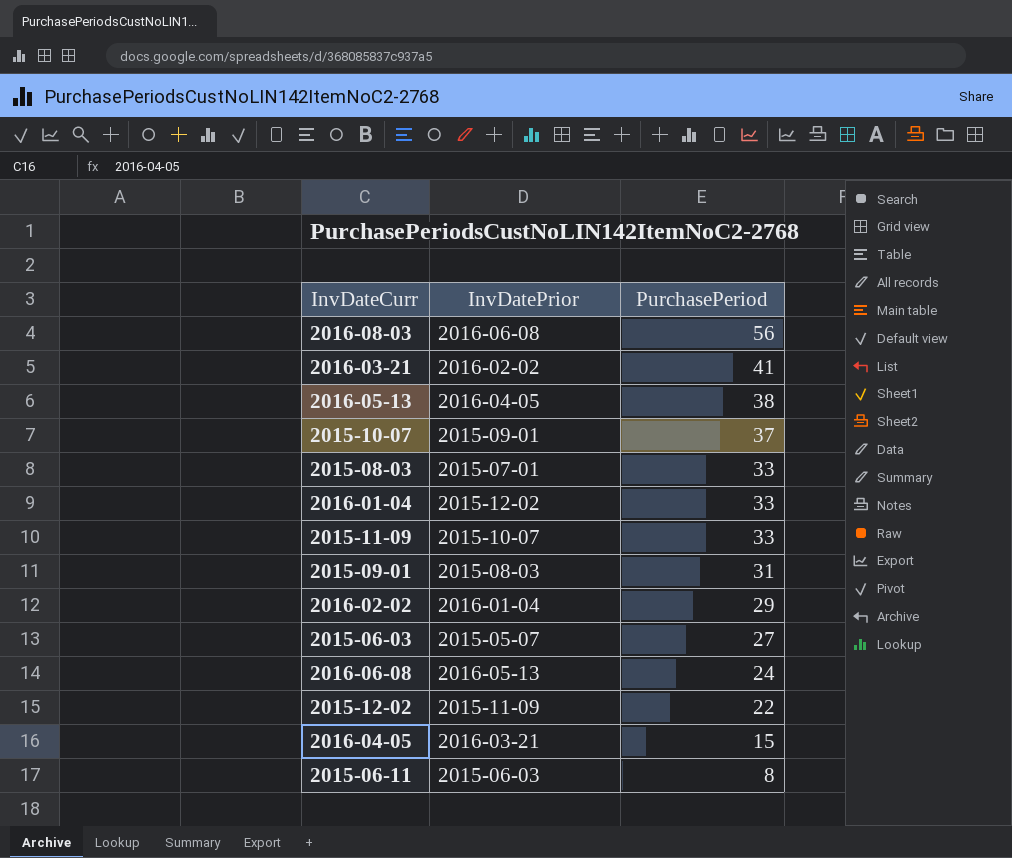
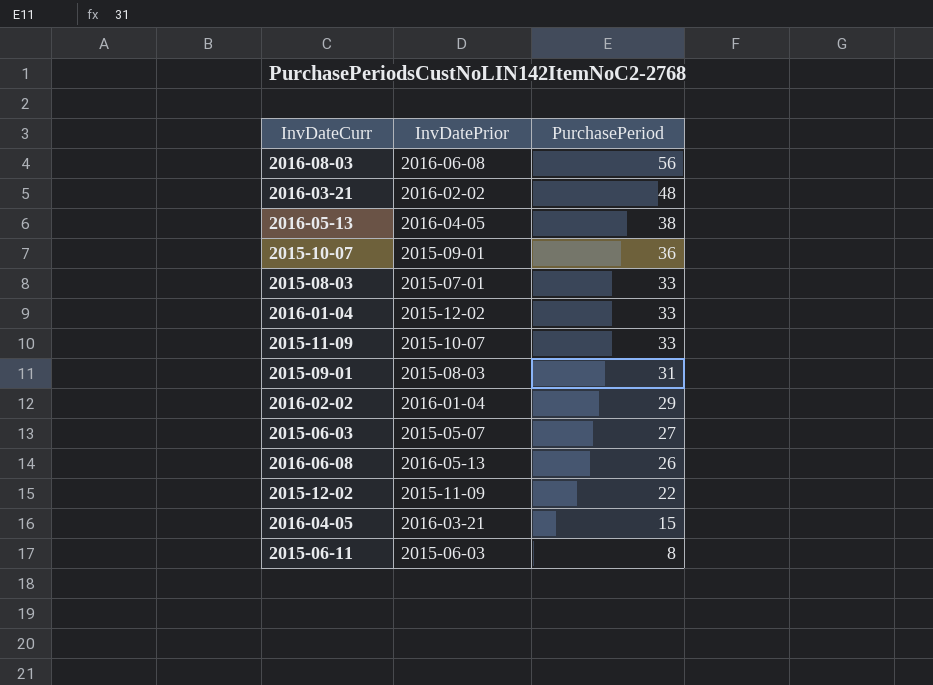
2016-03-21 | PurchasePeriod: 41 -> 48
2015-10-07 | PurchasePeriod: 37 -> 36
2016-06-08 | PurchasePeriod: 24 -> 26

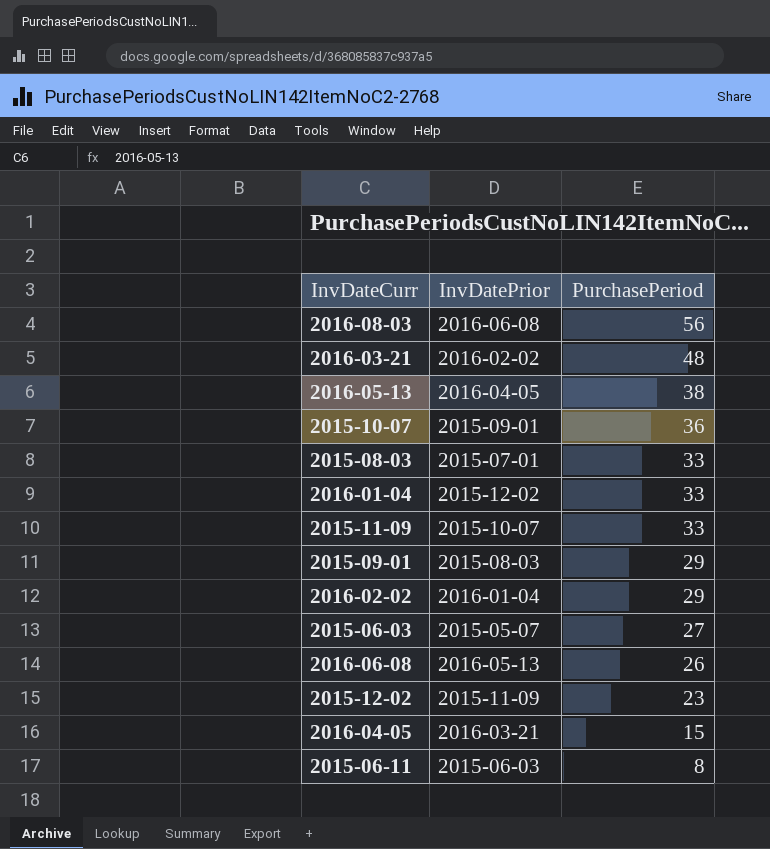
2015-09-01 | PurchasePeriod: 31 -> 29
2015-12-02 | PurchasePeriod: 22 -> 23

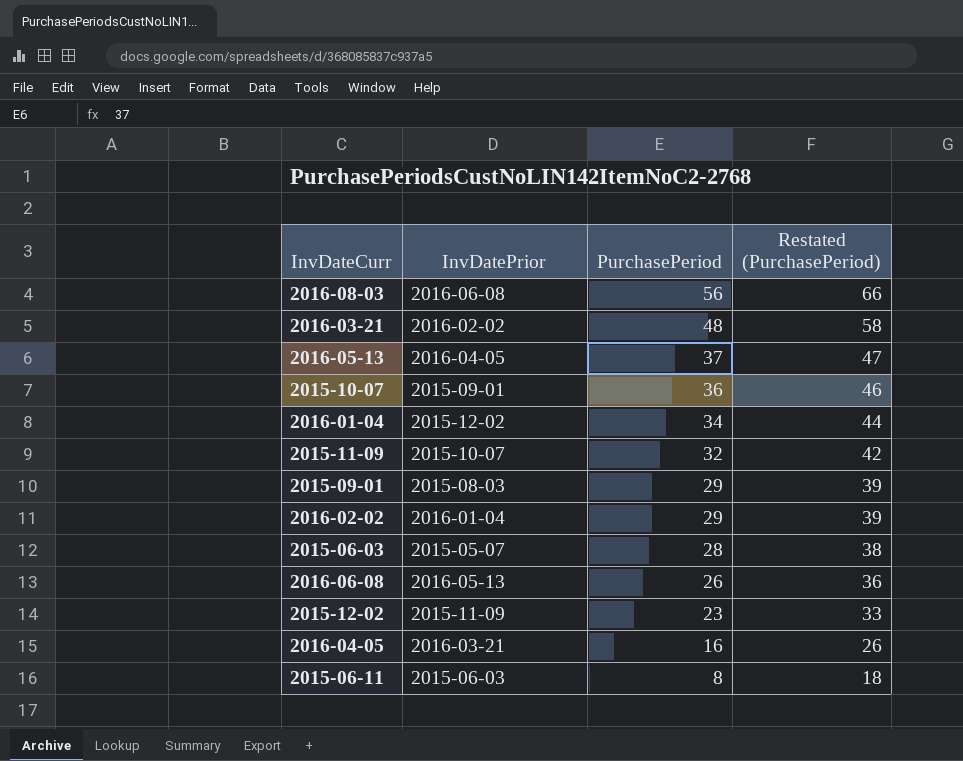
column Restated (PurchasePeriod) | formula: none -> [PurchasePeriod] + 10
row 2015-08-03: 2015-07-01 | 33 -> none
2016-05-13 | PurchasePeriod: 38 -> 37
2016-01-04 | PurchasePeriod: 33 -> 34
2015-11-09 | PurchasePeriod: 33 -> 32
2015-06-03 | PurchasePeriod: 27 -> 28
2016-04-05 | PurchasePeriod: 15 -> 16

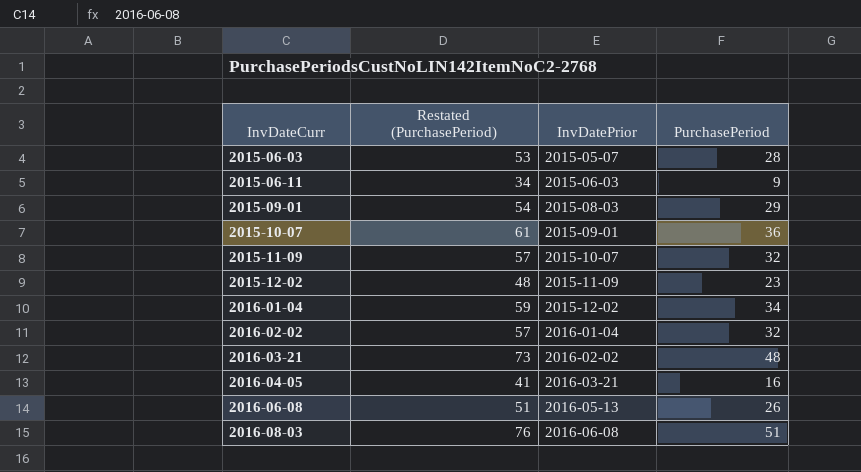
row order: PurchasePeriod descending -> InvDateCurr ascending
column Restated (PurchasePeriod) | formula: [PurchasePeriod] + 10 -> [PurchasePeriod] + 25
column Restated (PurchasePeriod) | position: 4 -> 2
row 2016-05-13: 2016-04-05 | 37 | 47 -> none
2015-06-11 | PurchasePeriod: 8 -> 9
2016-02-02 | PurchasePeriod: 29 -> 32
2016-08-03 | PurchasePeriod: 56 -> 51

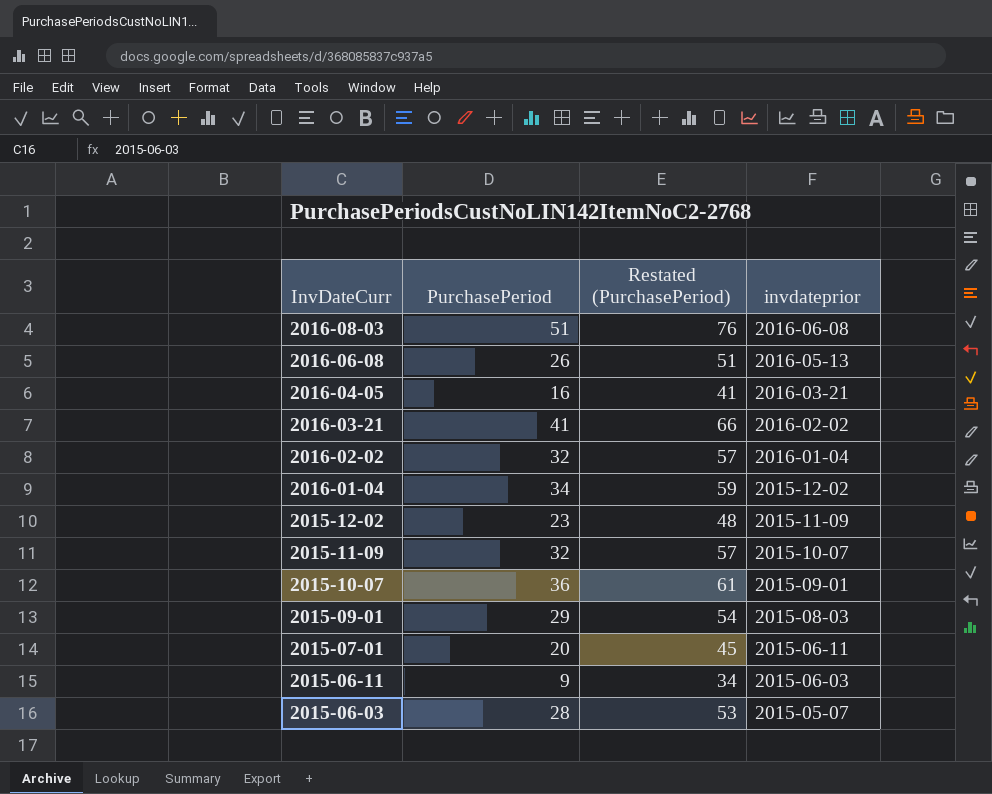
row order: InvDateCurr ascending -> InvDateCurr descending
column PurchasePeriod | position: 4 -> 2
column name: InvDatePrior -> invdateprior
2016-03-21 | PurchasePeriod: 48 -> 41
2016-03-21 | Restated (PurchasePeriod): 73 -> 66
row 2015-07-01: none -> 20 | 45 | 2015-06-11

